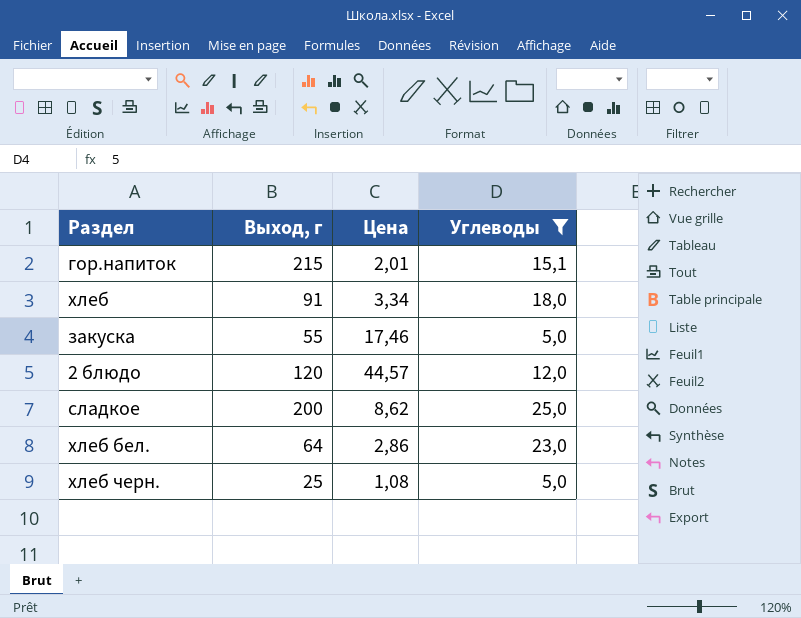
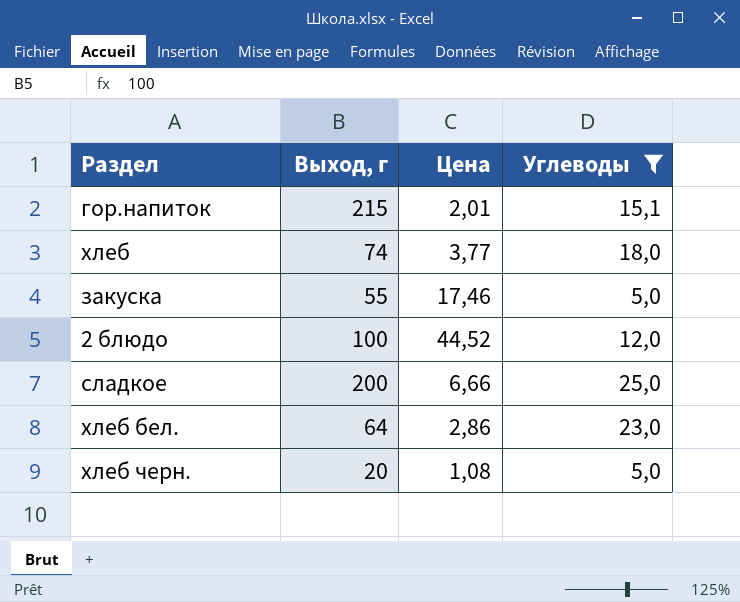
хлеб | Выход, г: 91 -> 74
хлеб | Цена: 3,34 -> 3,77
2 блюдо | Выход, г: 120 -> 100
2 блюдо | Цена: 44,57 -> 44,52
сладкое | Цена: 8,62 -> 6,66
хлеб черн. | Выход, г: 25 -> 20

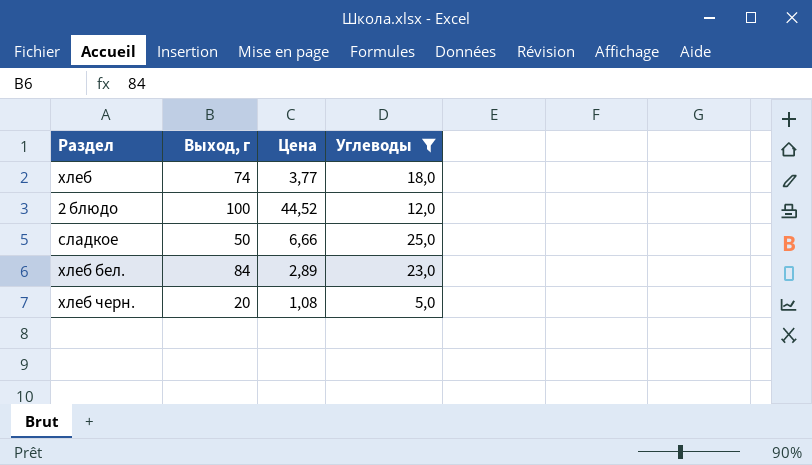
row гор.напиток: 215 | 2,01 | 15,1 -> none
row закуска: 55 | 17,46 | 5,0 -> none
сладкое | Выход, г: 200 -> 50
хлеб бел. | Выход, г: 64 -> 84
хлеб бел. | Цена: 2,86 -> 2,89

